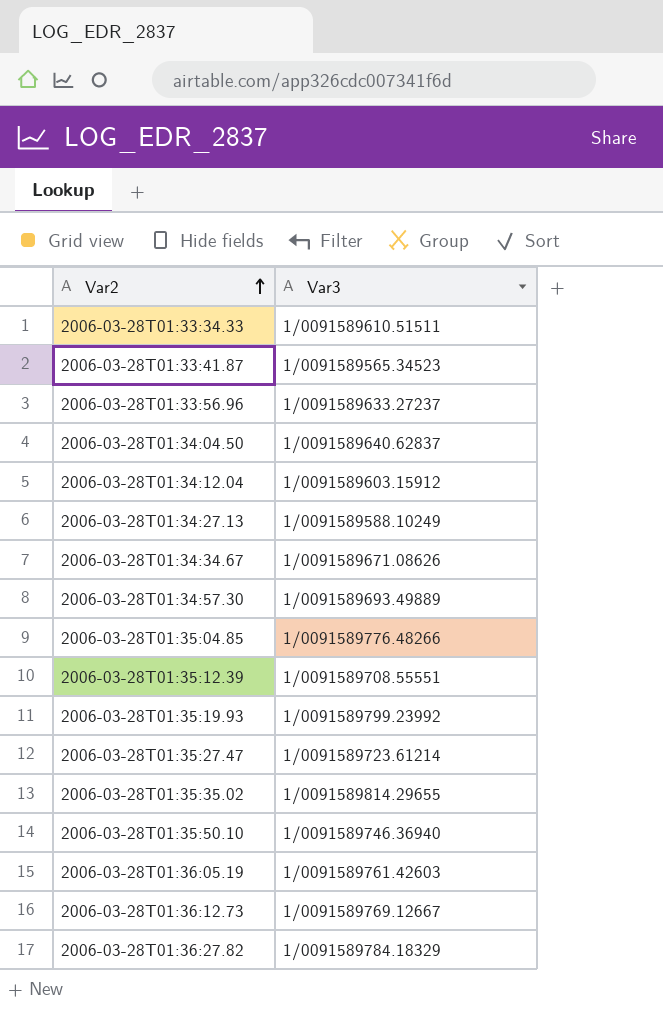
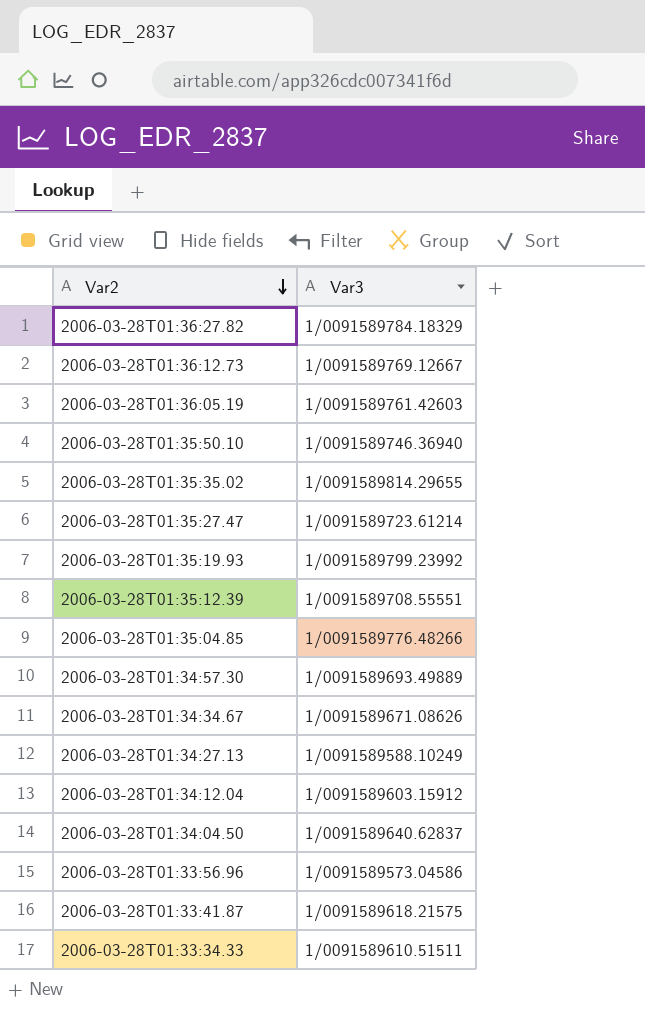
row order: Var2 ascending -> Var2 descending
2006-03-28T01:33:56.96 | Var3: 1/0091589633.27237 -> 1/0091589573.04586
2006-03-28T01:33:41.87 | Var3: 1/0091589565.34523 -> 1/0091589618.21575

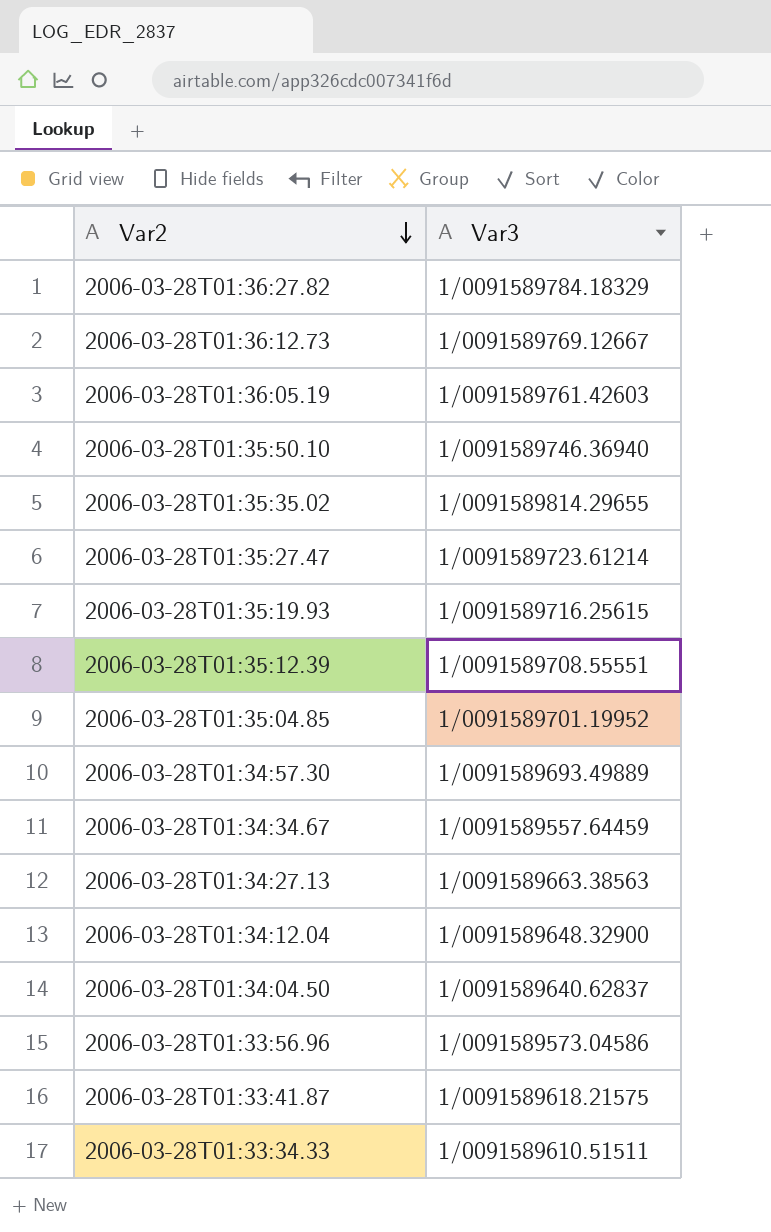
2006-03-28T01:35:19.93 | Var3: 1/0091589799.23992 -> 1/0091589716.25615
2006-03-28T01:35:04.85 | Var3: 1/0091589776.48266 -> 1/0091589701.19952
2006-03-28T01:34:34.67 | Var3: 1/0091589671.08626 -> 1/0091589557.64459
2006-03-28T01:34:27.13 | Var3: 1/0091589588.10249 -> 1/0091589663.38563
2006-03-28T01:34:12.04 | Var3: 1/0091589603.15912 -> 1/0091589648.32900

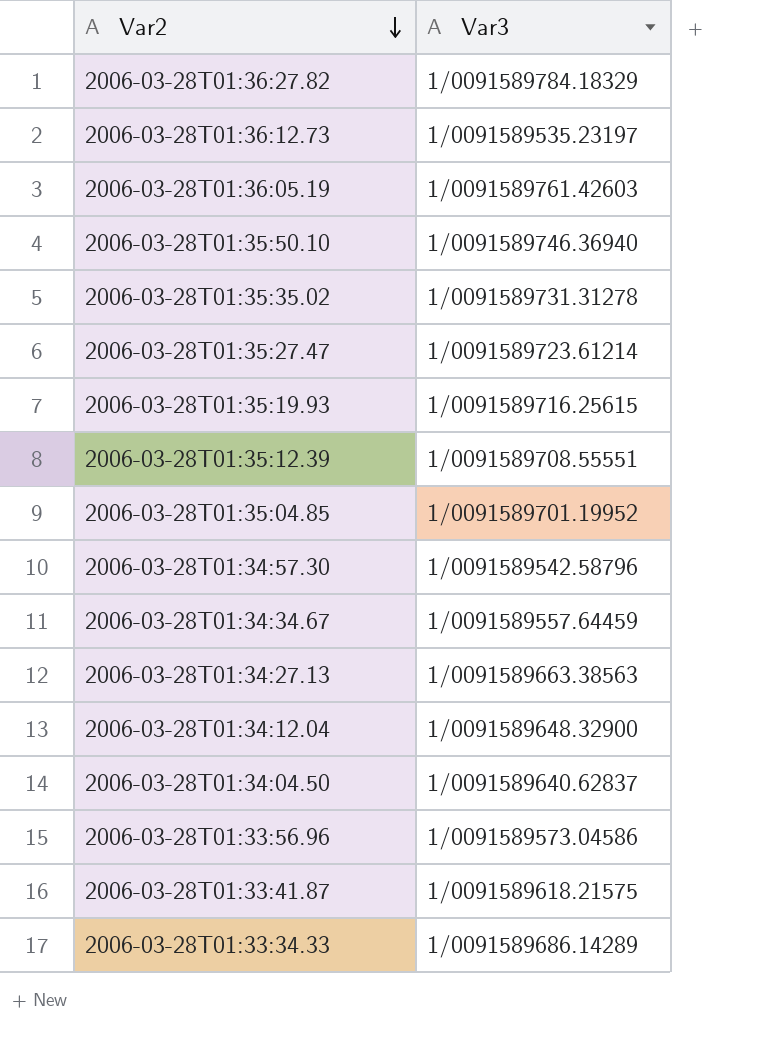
2006-03-28T01:36:12.73 | Var3: 1/0091589769.12667 -> 1/0091589535.23197
2006-03-28T01:35:35.02 | Var3: 1/0091589814.29655 -> 1/0091589731.31278
2006-03-28T01:34:57.30 | Var3: 1/0091589693.49889 -> 1/0091589542.58796
2006-03-28T01:33:34.33 | Var3: 1/0091589610.51511 -> 1/0091589686.14289

